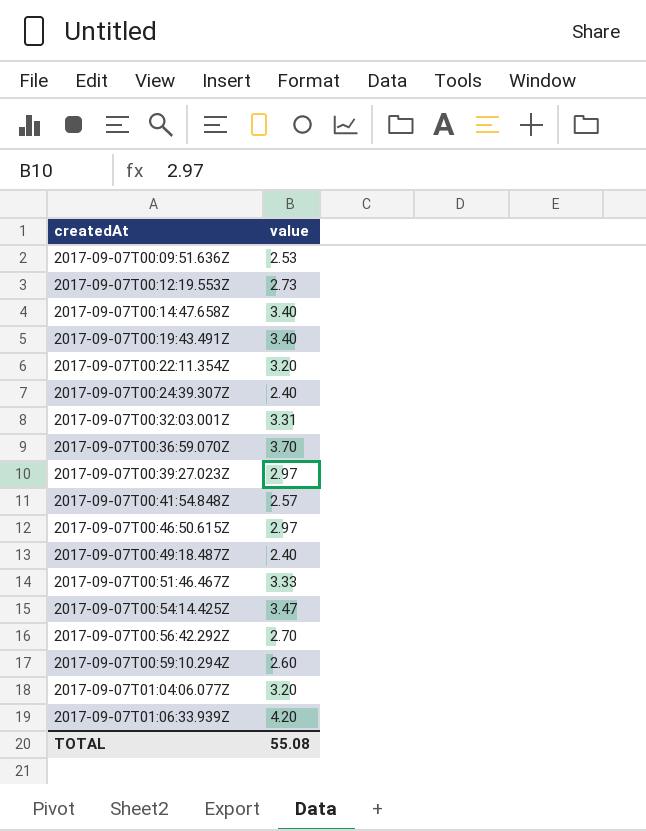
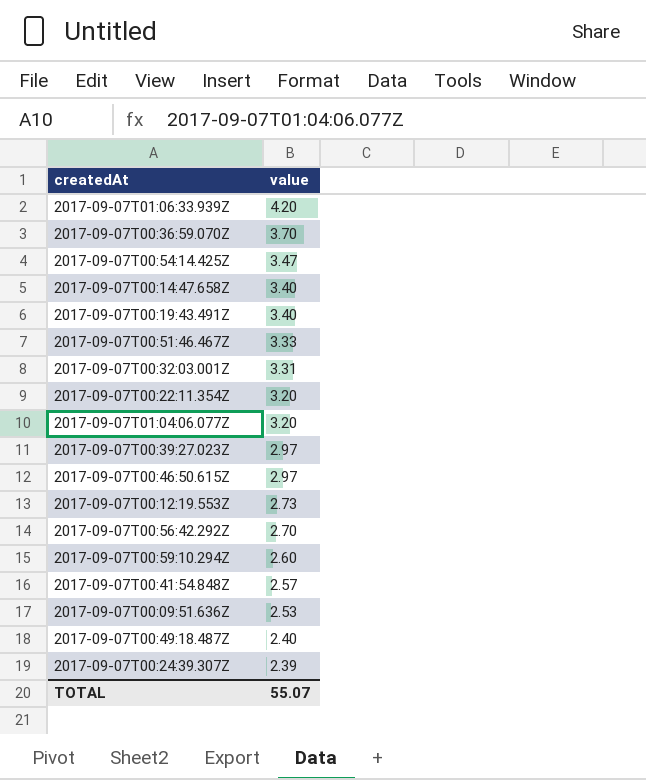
row order: createdAt ascending -> value descending
2017-09-07T00:24:39.307Z | value: 2.40 -> 2.39
TOTAL | value: 55.08 -> 55.07

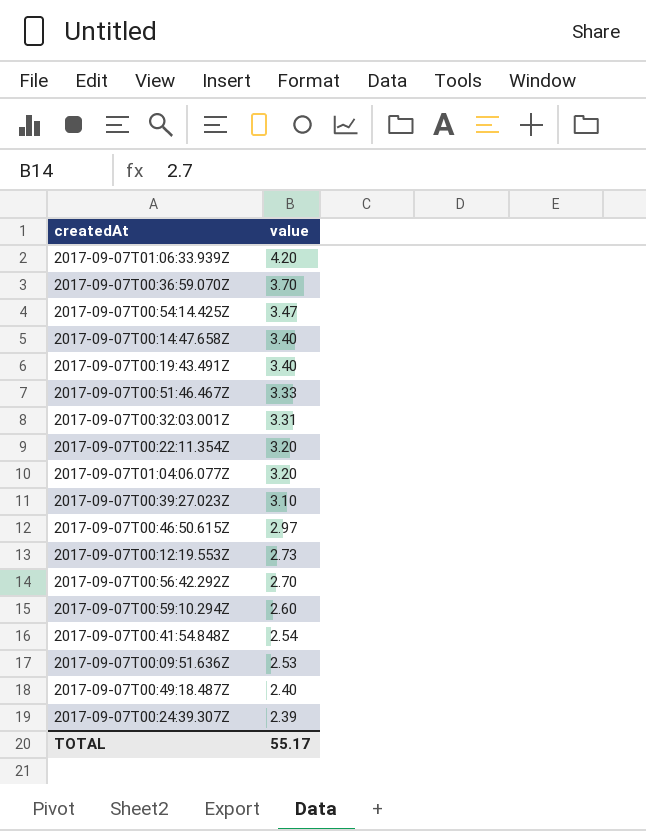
2017-09-07T00:39:27.023Z | value: 2.97 -> 3.10
2017-09-07T00:41:54.848Z | value: 2.57 -> 2.54
TOTAL | value: 55.07 -> 55.17

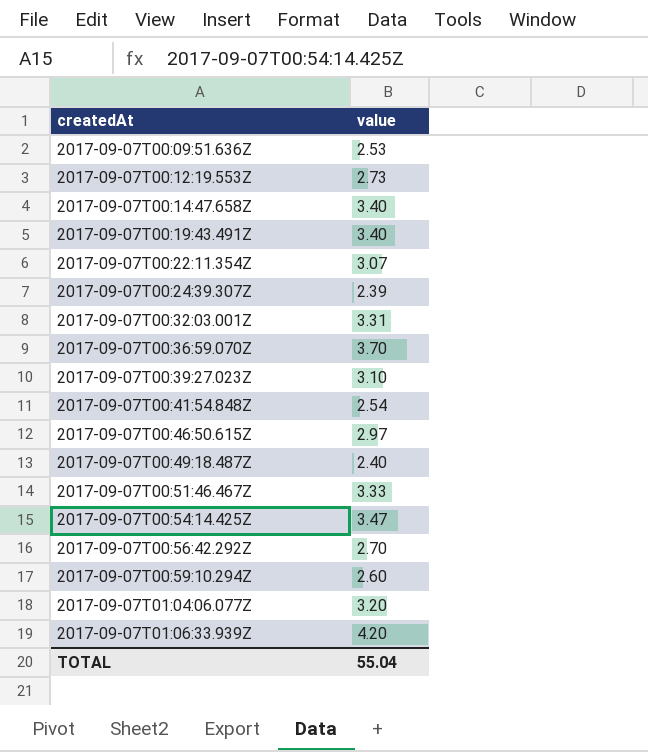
row order: value descending -> createdAt ascending
2017-09-07T00:22:11.354Z | value: 3.20 -> 3.07
TOTAL | value: 55.17 -> 55.04

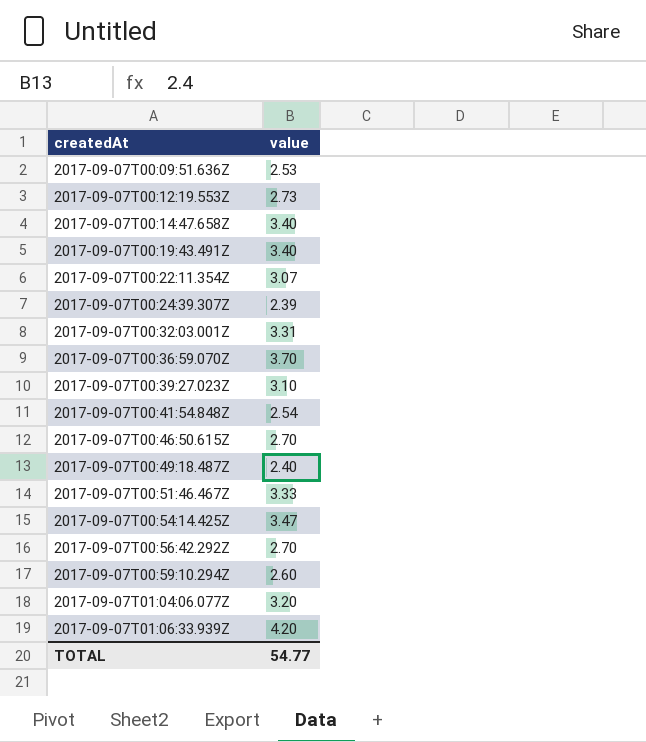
2017-09-07T00:46:50.615Z | value: 2.97 -> 2.70
TOTAL | value: 55.04 -> 54.77

